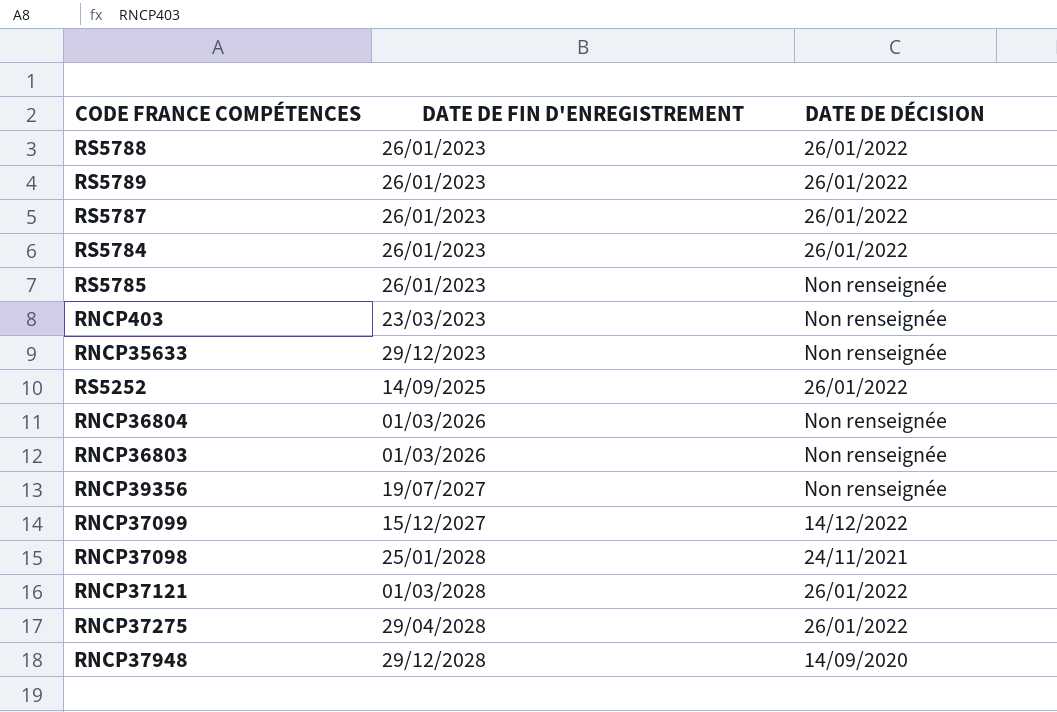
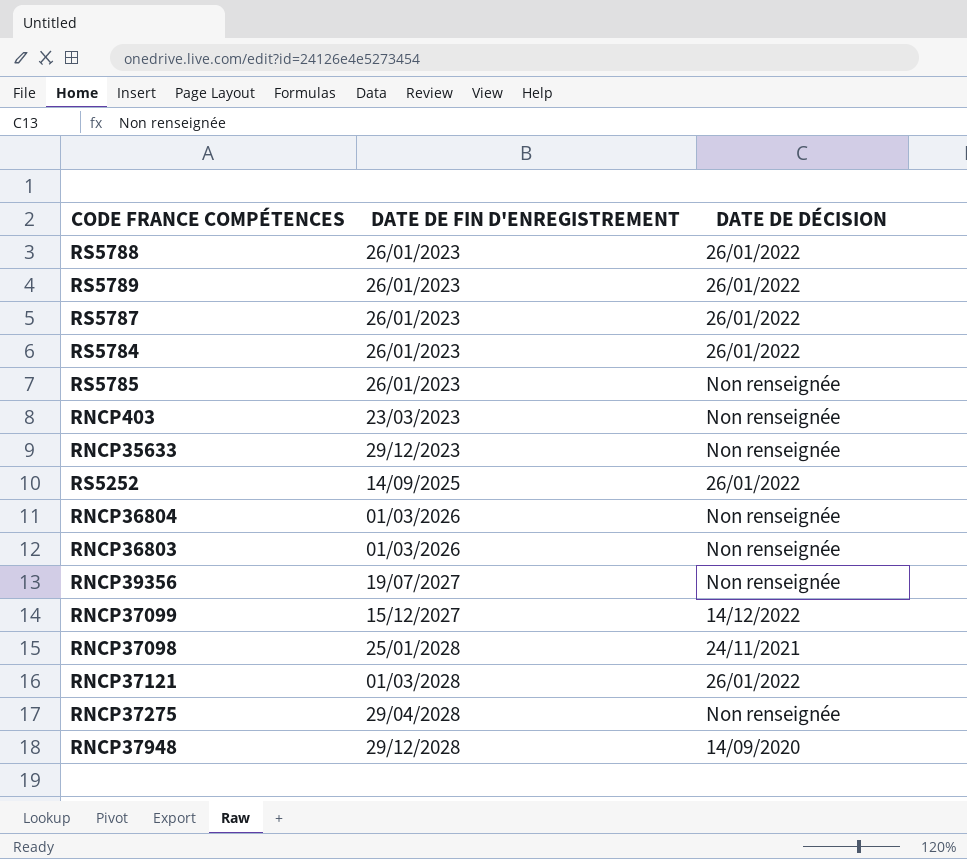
RNCP37275 | DATE DE DÉCISION: 26/01/2022 -> Non renseignée

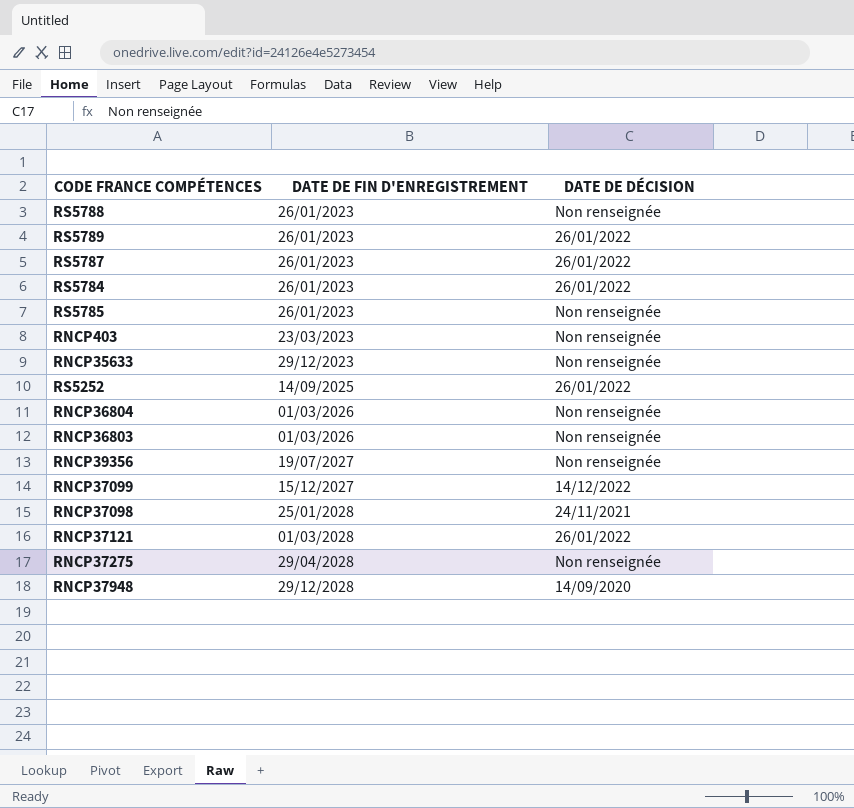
RS5788 | DATE DE DÉCISION: 26/01/2022 -> Non renseignée

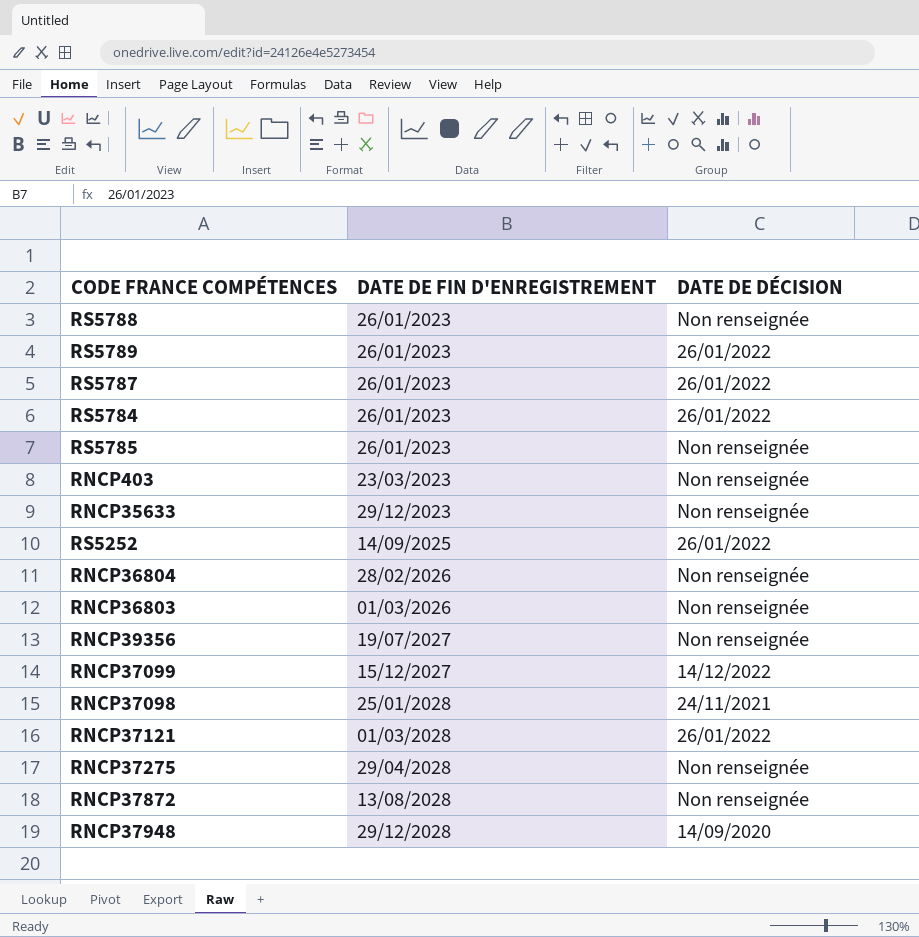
RNCP36804 | DATE DE FIN D'ENREGISTREMENT: 01/03/2026 -> 28/02/2026
row RNCP37872: none -> 13/08/2028 | Non renseignée

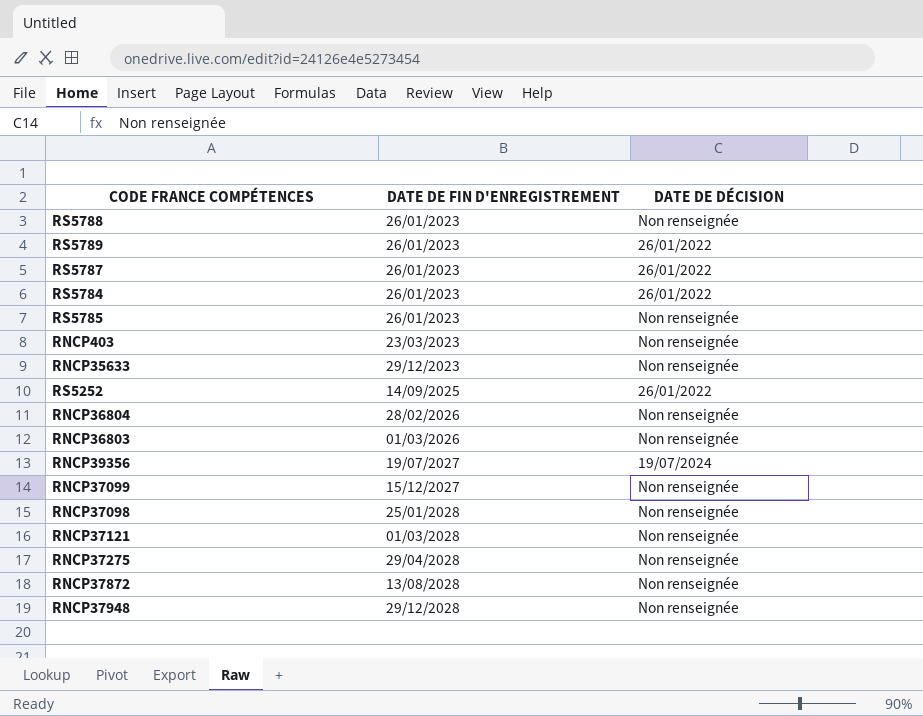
RNCP39356 | DATE DE DÉCISION: Non renseignée -> 19/07/2024
RNCP37099 | DATE DE DÉCISION: 14/12/2022 -> Non renseignée
RNCP37098 | DATE DE DÉCISION: 24/11/2021 -> Non renseignée
RNCP37121 | DATE DE DÉCISION: 26/01/2022 -> Non renseignée
RNCP37948 | DATE DE DÉCISION: 14/09/2020 -> Non renseignée

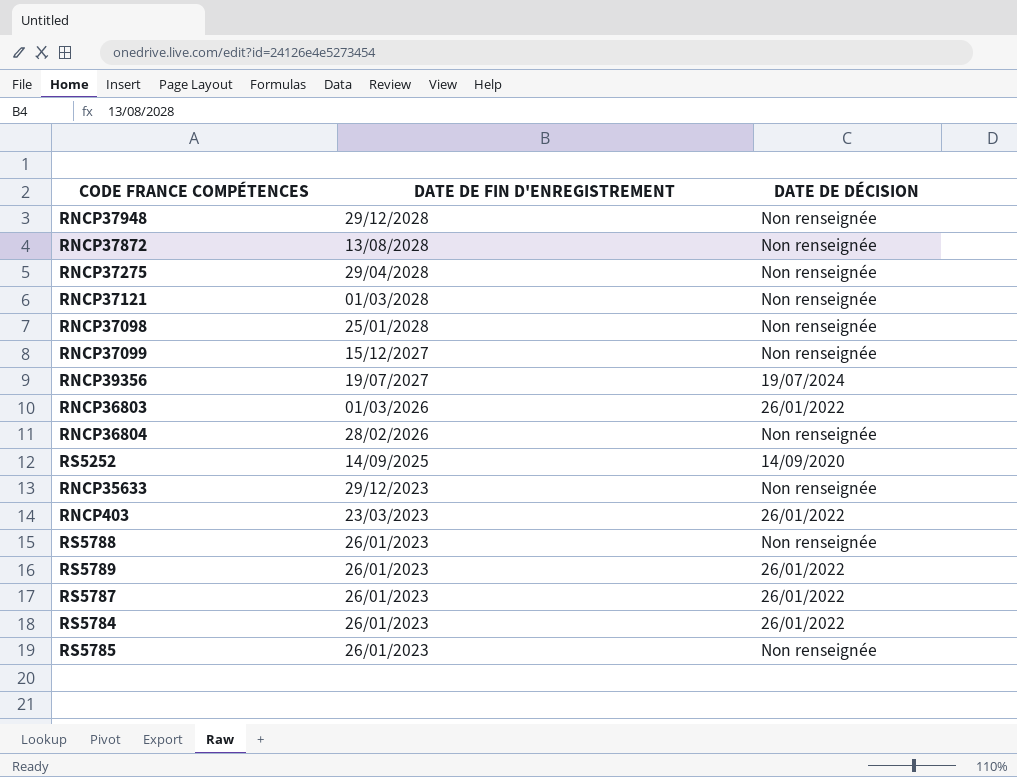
row order: DATE DE FIN D'ENREGISTREMENT ascending -> DATE DE FIN D'ENREGISTREMENT descending
RNCP36803 | DATE DE DÉCISION: Non renseignée -> 26/01/2022
RS5252 | DATE DE DÉCISION: 26/01/2022 -> 14/09/2020
RNCP403 | DATE DE DÉCISION: Non renseignée -> 26/01/2022

